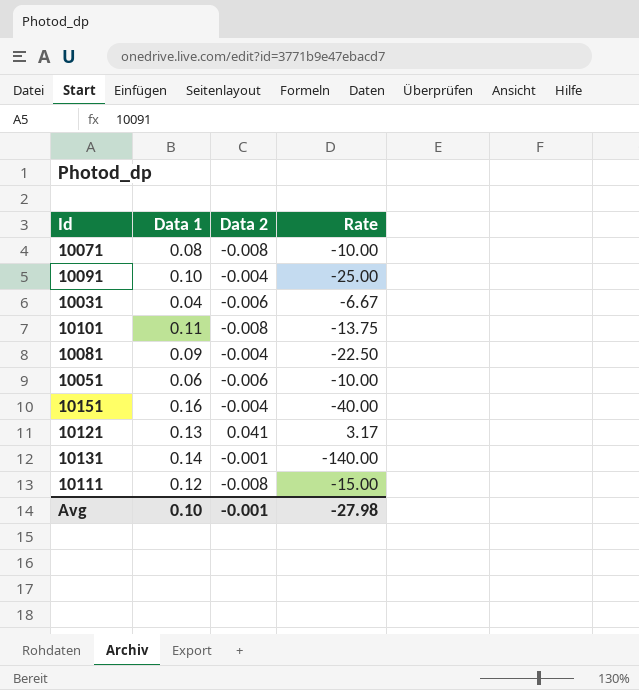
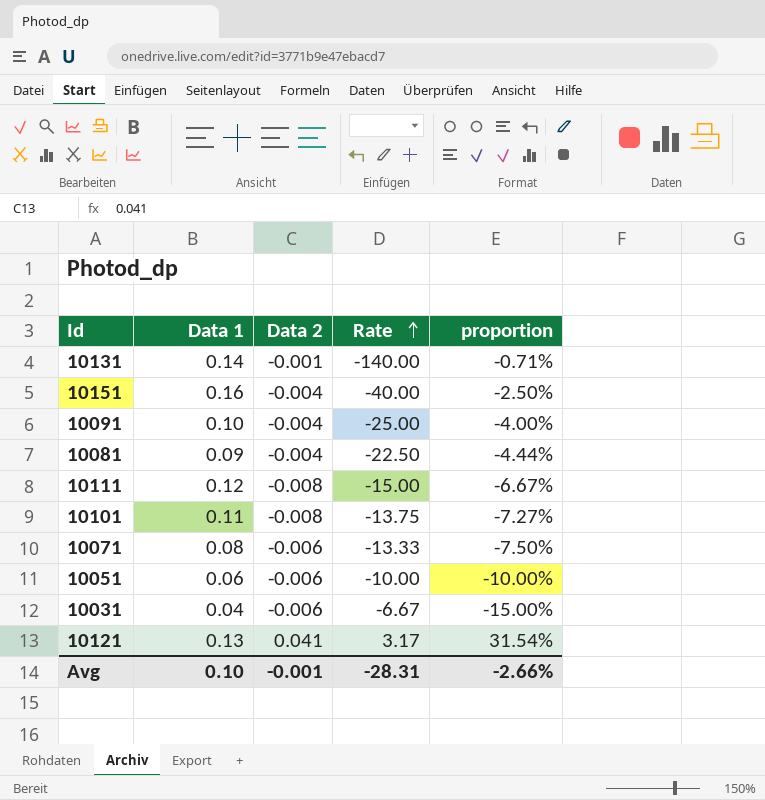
row order: none -> Rate ascending
column proportion | formula: none -> [Data 2] / [Data 1]
10071 | Data 2: -0.008 -> -0.006
10071 | Rate: -10.00 -> -13.33
Avg | Rate: -27.98 -> -28.31

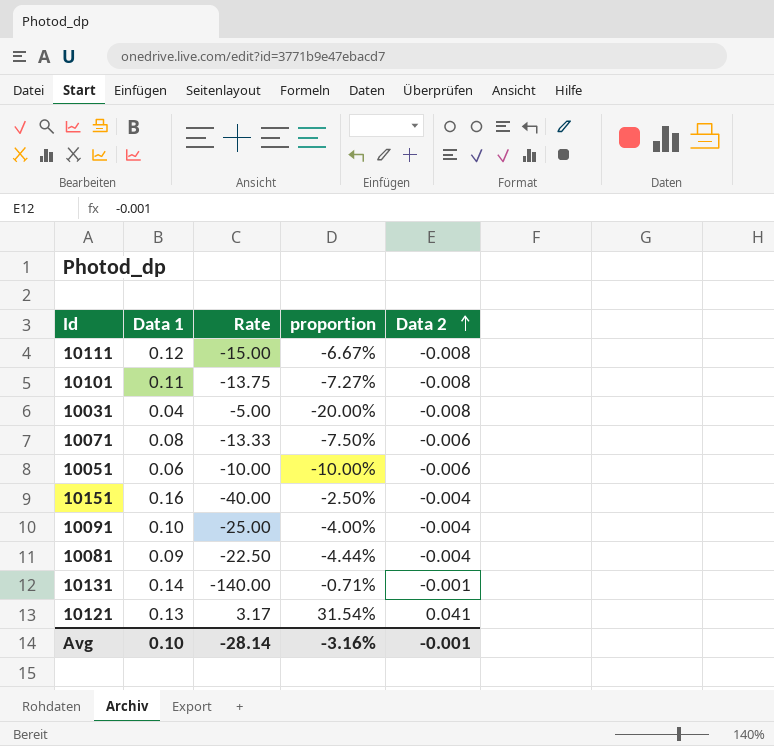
row order: Rate ascending -> Data 2 ascending
column Data 2 | position: 3 -> 5
10031 | Rate: -6.67 -> -5.00
10031 | proportion: -15.00% -> -20.00%
10031 | Data 2: -0.006 -> -0.008
Avg | Rate: -28.31 -> -28.14
Avg | proportion: -2.66% -> -3.16%

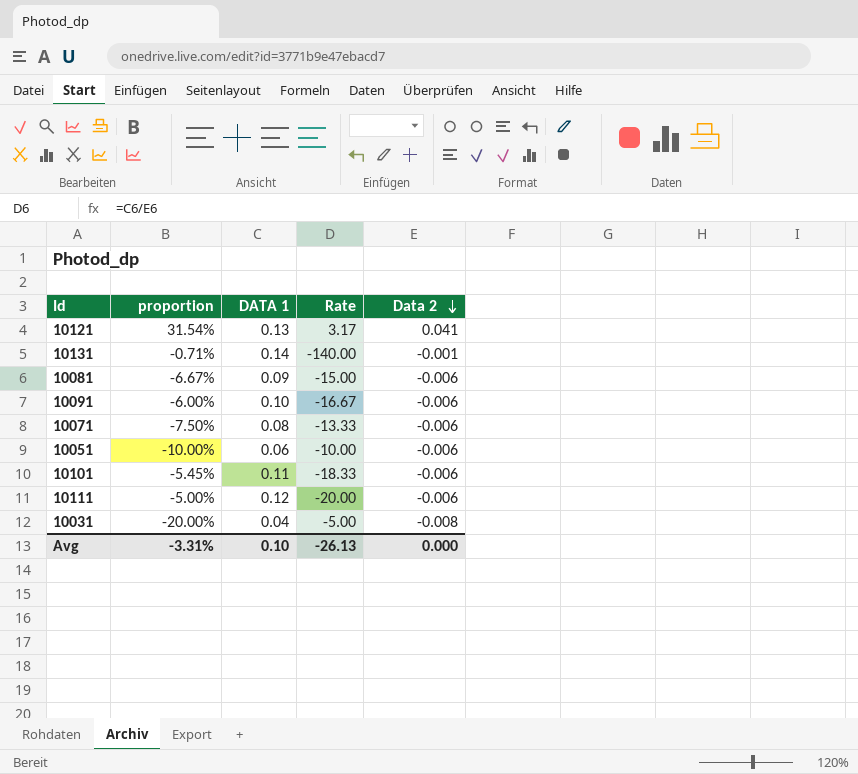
row order: Data 2 ascending -> Data 2 descending
column proportion | position: 4 -> 2
column name: Data 1 -> DATA 1
row 10151: 0.16 | -40.00 | -2.50% | -0.004 -> none
10081 | proportion: -4.44% -> -6.67%
10081 | Rate: -22.50 -> -15.00
10081 | Data 2: -0.004 -> -0.006
10091 | proportion: -4.00% -> -6.00%
10091 | Rate: -25.00 -> -16.67
10091 | Data 2: -0.004 -> -0.006
10101 | proportion: -7.27% -> -5.45%
10101 | Rate: -13.75 -> -18.33
10101 | Data 2: -0.008 -> -0.006
10111 | proportion: -6.67% -> -5.00%
10111 | Rate: -15.00 -> -20.00
10111 | Data 2: -0.008 -> -0.006
Avg | proportion: -3.16% -> -3.31%
Avg | Rate: -28.14 -> -26.13
Avg | Data 2: -0.001 -> 0.000

